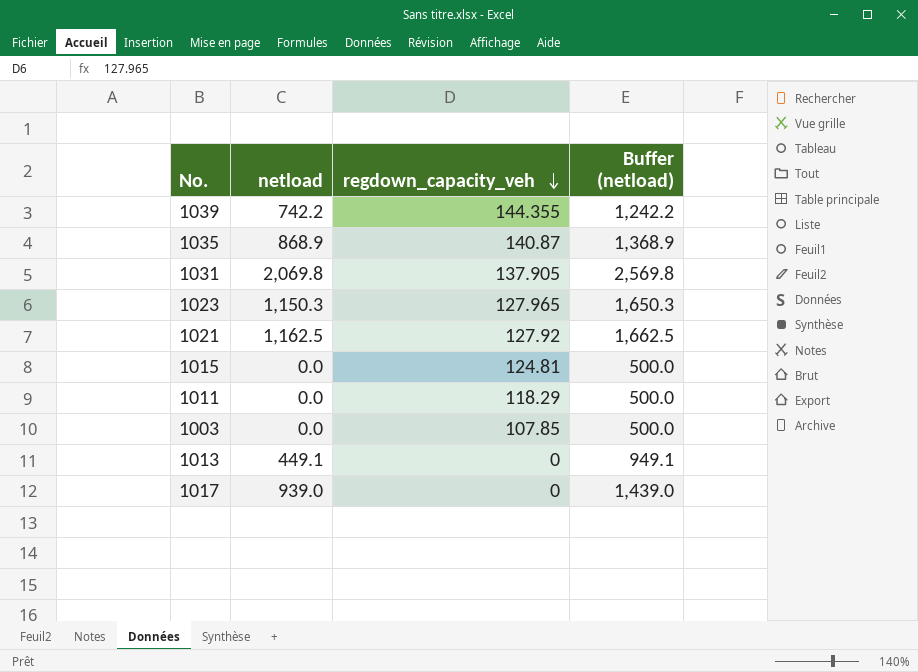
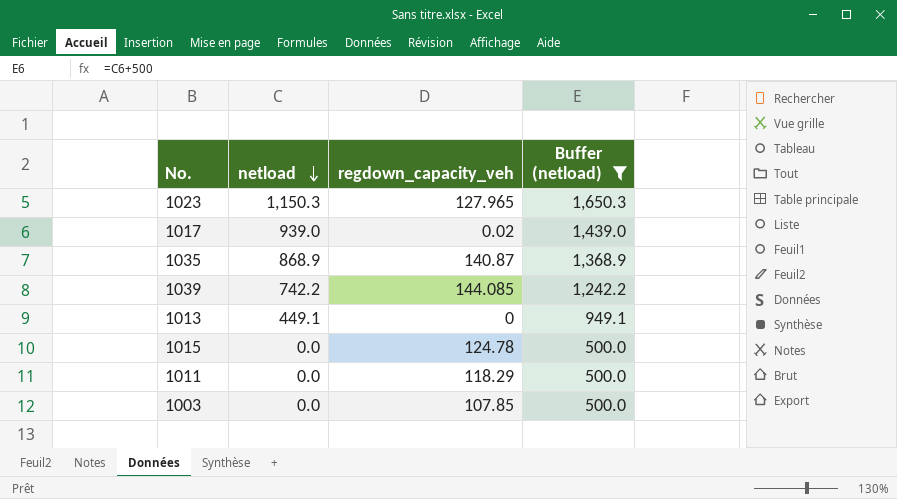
filter: none -> Buffer (netload) <= 1,650.3
row order: regdown_capacity_veh descending -> netload descending
1017 | regdown_capacity_veh: 0 -> 0.02
1039 | regdown_capacity_veh: 144.355 -> 144.085
1015 | regdown_capacity_veh: 124.81 -> 124.78

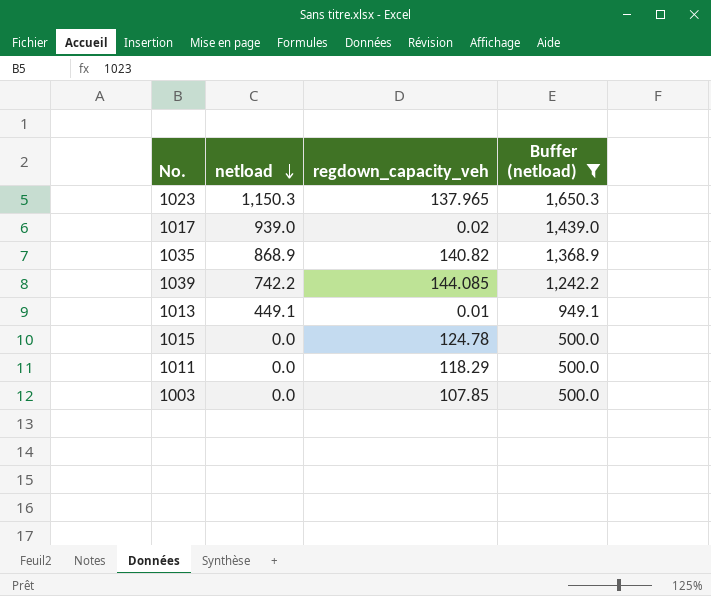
1023 | regdown_capacity_veh: 127.965 -> 137.965
1035 | regdown_capacity_veh: 140.87 -> 140.82
1013 | regdown_capacity_veh: 0 -> 0.01

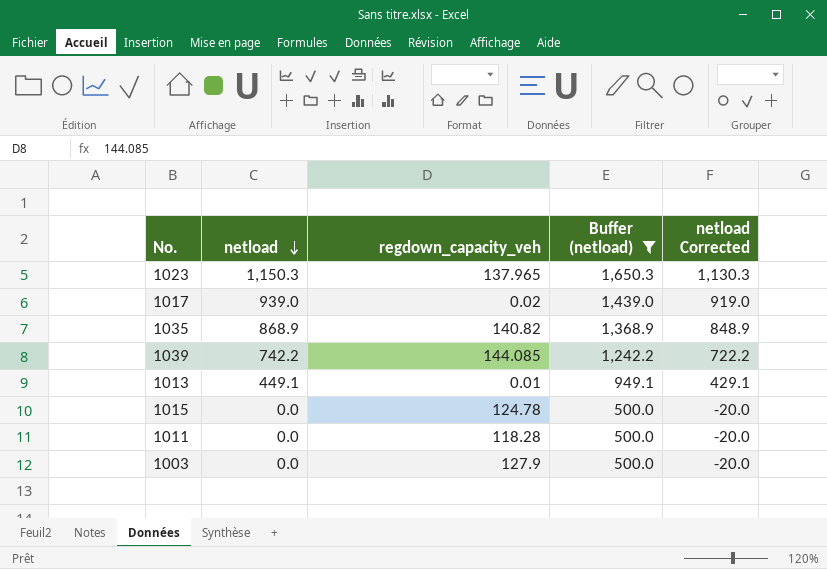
column netload Corrected | formula: none -> [netload] - 20
1011 | regdown_capacity_veh: 118.29 -> 118.28
1003 | regdown_capacity_veh: 107.85 -> 127.9

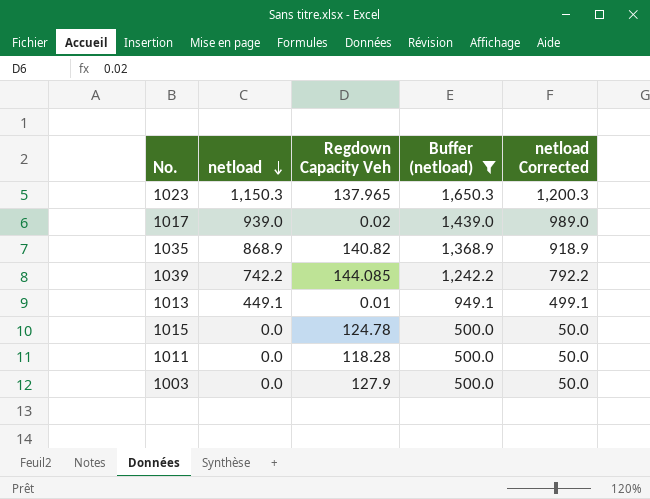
column name: regdown_capacity_veh -> Regdown Capacity Veh
column netload Corrected | formula: [netload] - 20 -> [netload] + 50

